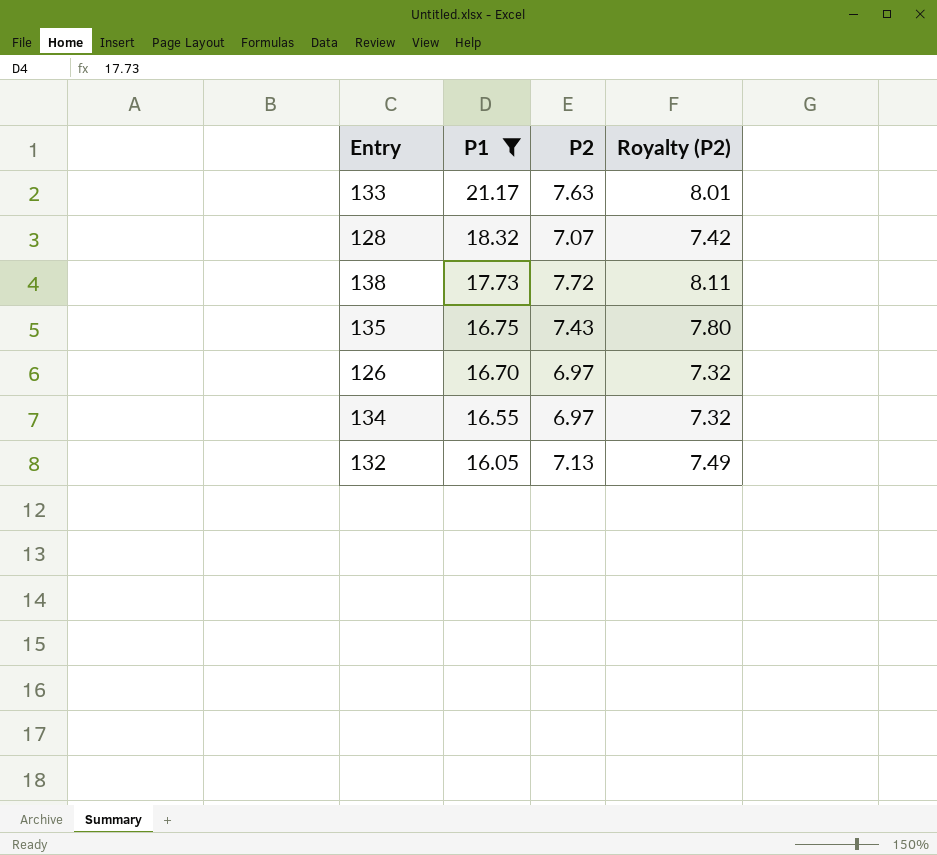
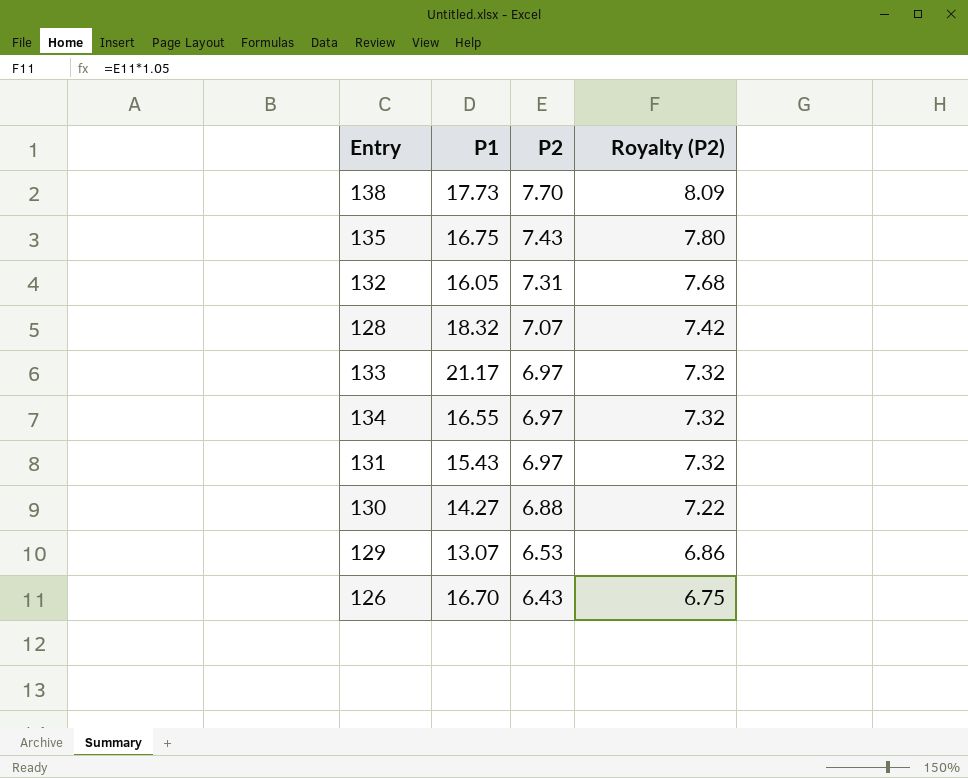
filter: P1 >= 16.05 -> none
row order: P1 descending -> P2 descending
138 | P2: 7.72 -> 7.70
138 | Royalty (P2): 8.11 -> 8.09
132 | P2: 7.13 -> 7.31
132 | Royalty (P2): 7.49 -> 7.68
133 | P2: 7.63 -> 6.97
133 | Royalty (P2): 8.01 -> 7.32
126 | P2: 6.97 -> 6.43
126 | Royalty (P2): 7.32 -> 6.75

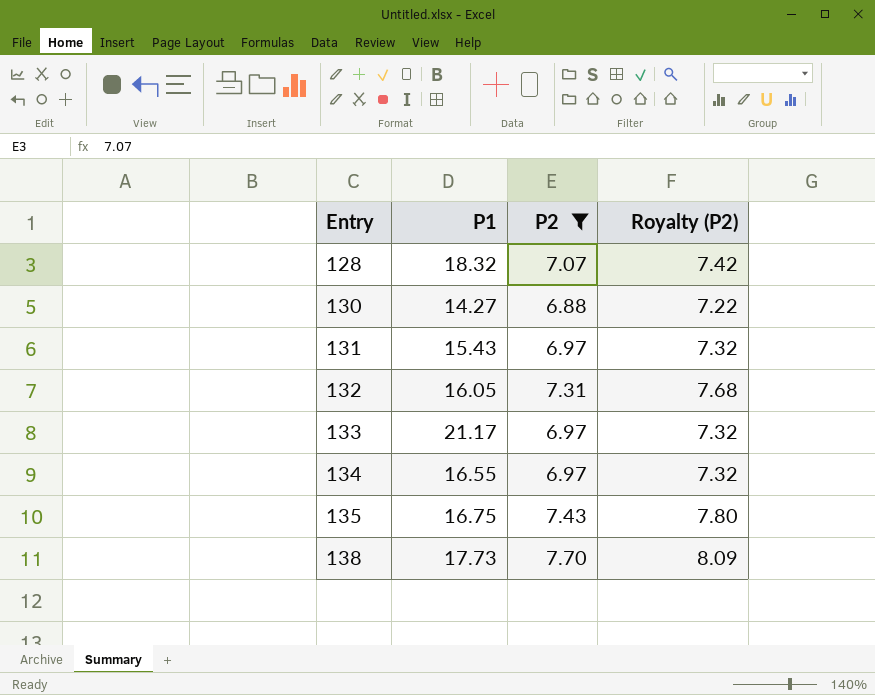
filter: none -> P2 >= 6.88
row order: P2 descending -> Entry ascending

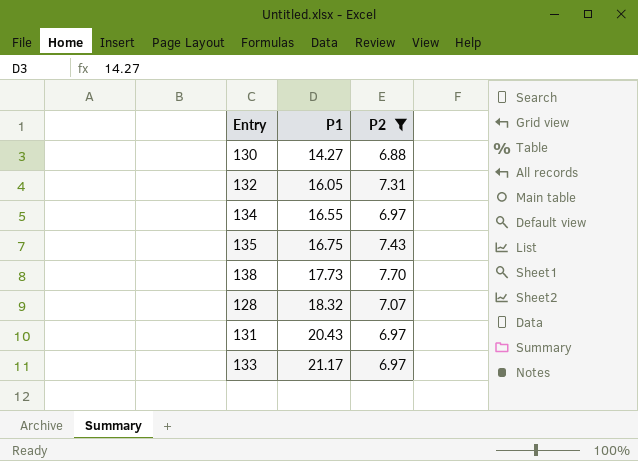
row order: Entry ascending -> P1 ascending
column Royalty (P2) | formula: [P2] * 1.05 -> none
131 | P1: 15.43 -> 20.43

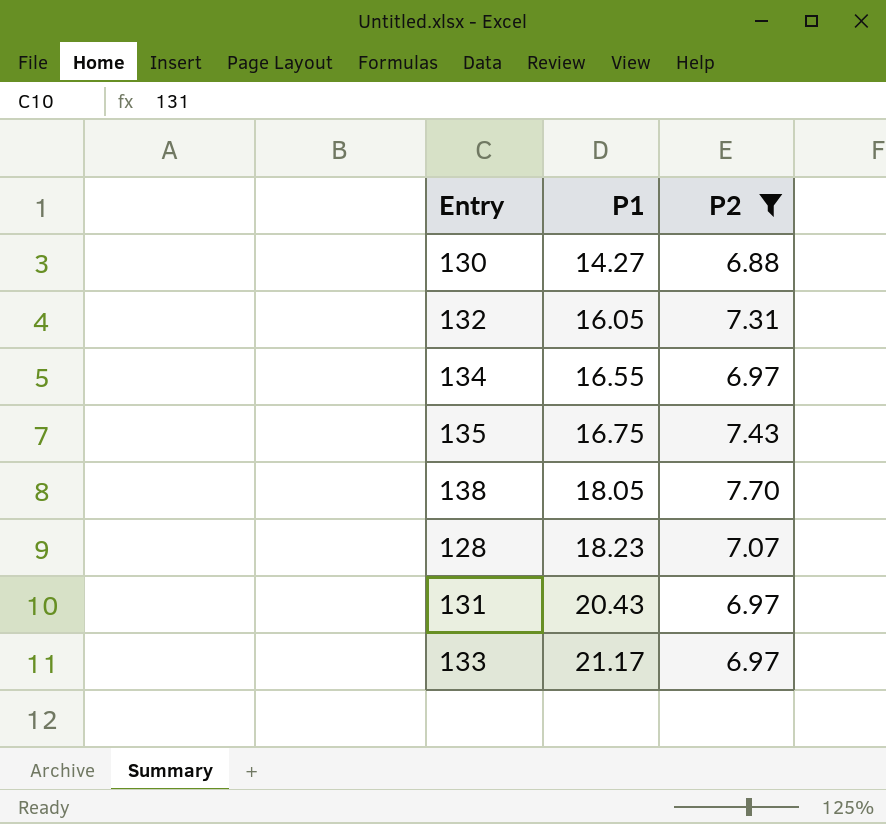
138 | P1: 17.73 -> 18.05
128 | P1: 18.32 -> 18.23

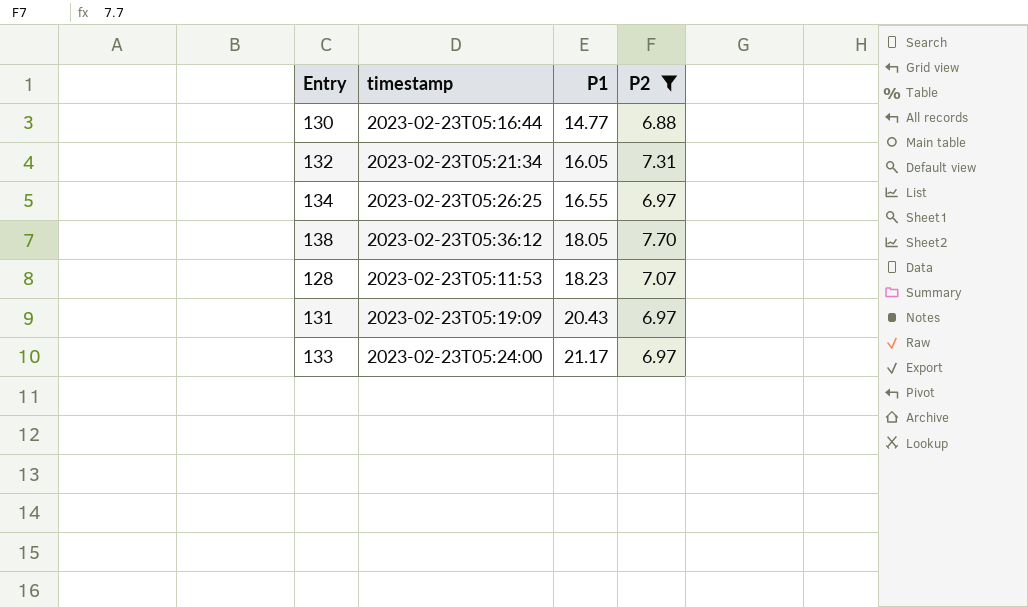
column timestamp | position: none -> 2
row 135: 16.75 | 7.43 -> none
130 | P1: 14.27 -> 14.77

